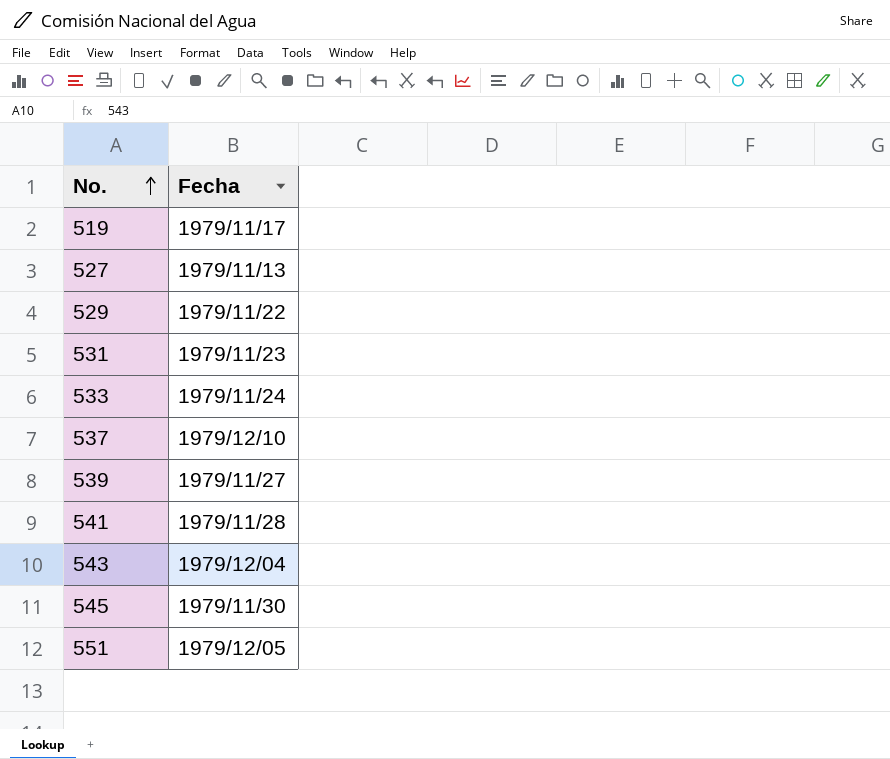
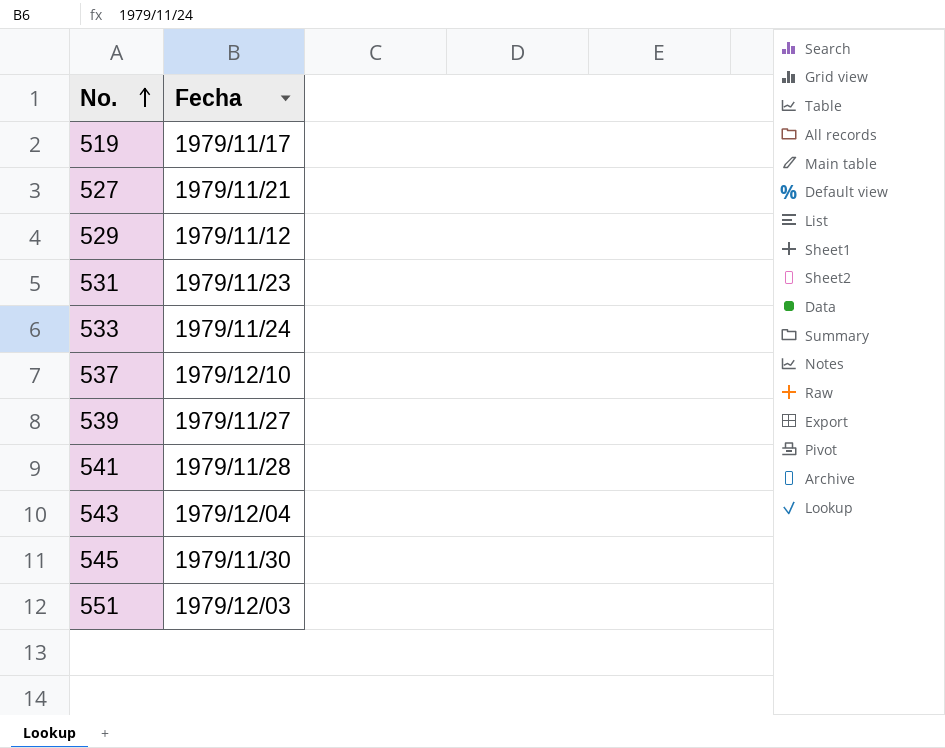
527 | Fecha: 1979/11/13 -> 1979/11/21
529 | Fecha: 1979/11/22 -> 1979/11/12
551 | Fecha: 1979/12/05 -> 1979/12/03

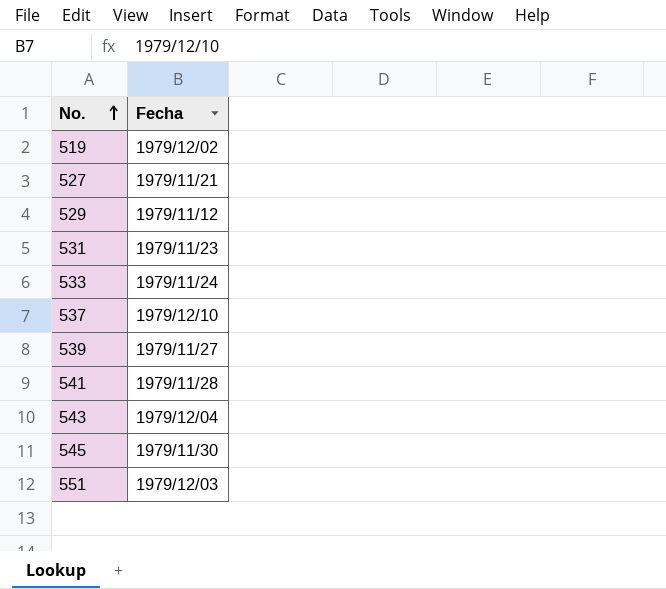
519 | Fecha: 1979/11/17 -> 1979/12/02

